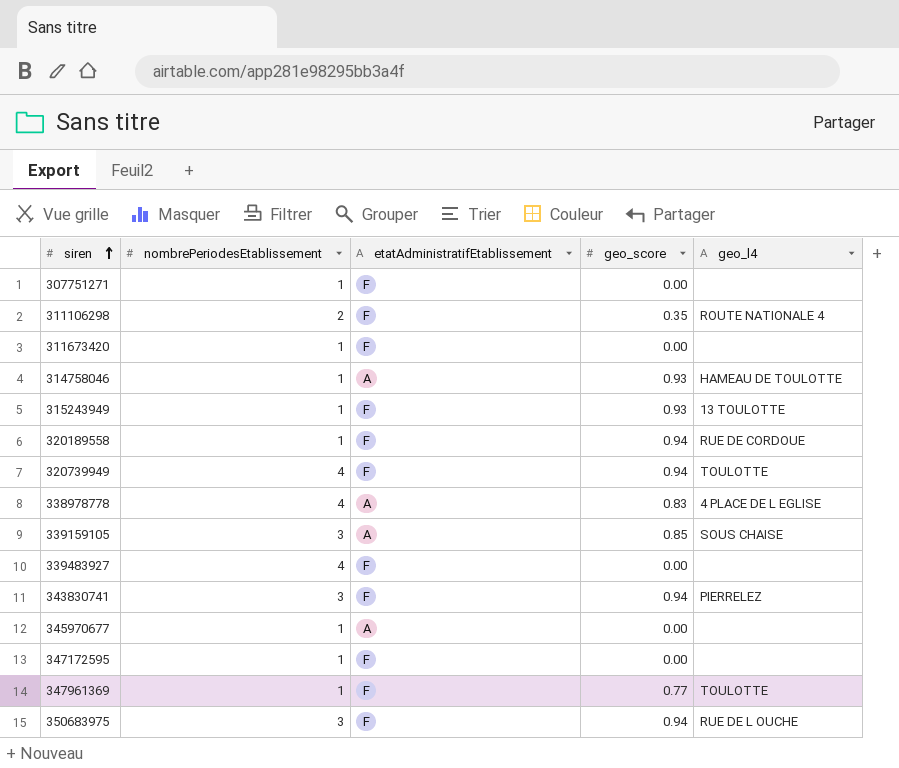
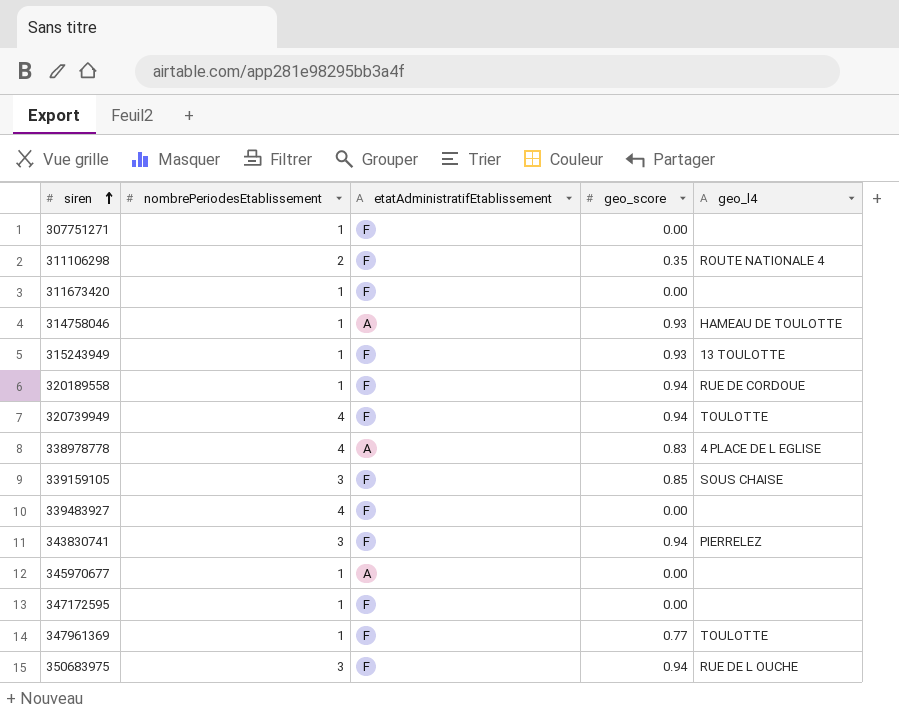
339159105 | etatAdministratifEtablissement: A -> F

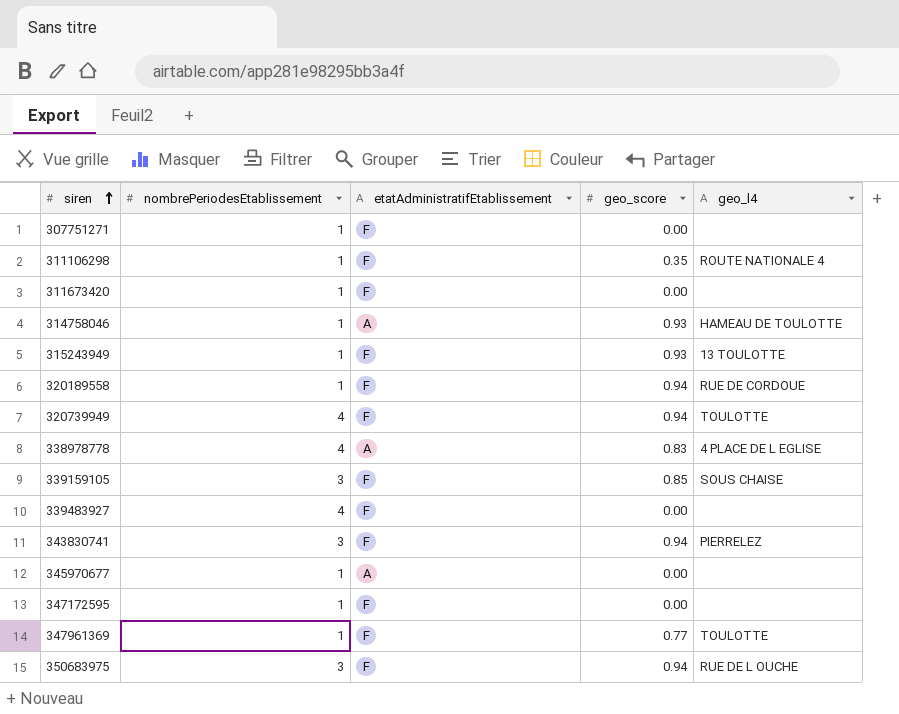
311106298 | nombrePeriodesEtablissement: 2 -> 1

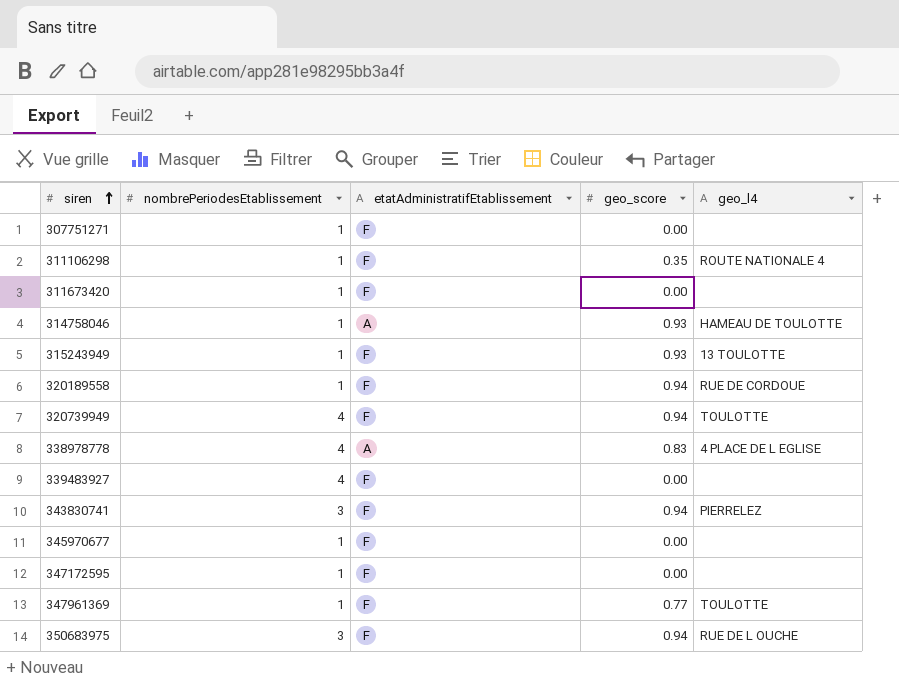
row 339159105: 3 | F | 0.85 | SOUS CHAISE -> none
345970677 | etatAdministratifEtablissement: A -> F

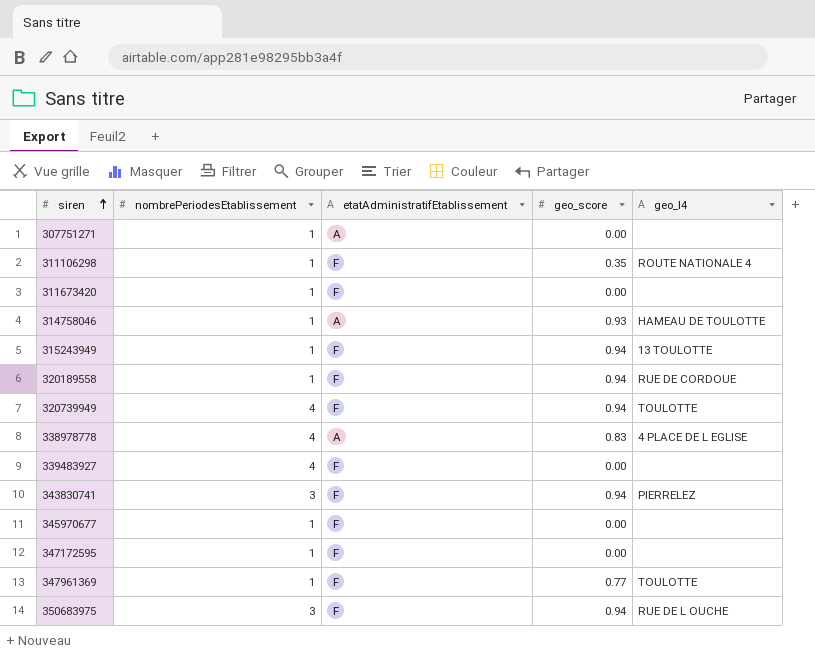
307751271 | etatAdministratifEtablissement: F -> A
315243949 | geo_score: 0.93 -> 0.94

